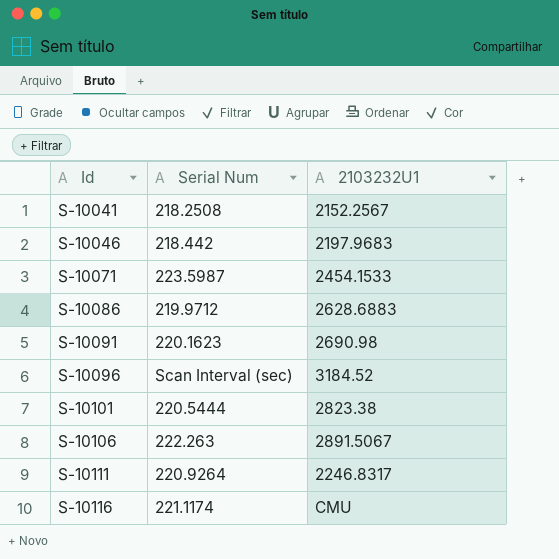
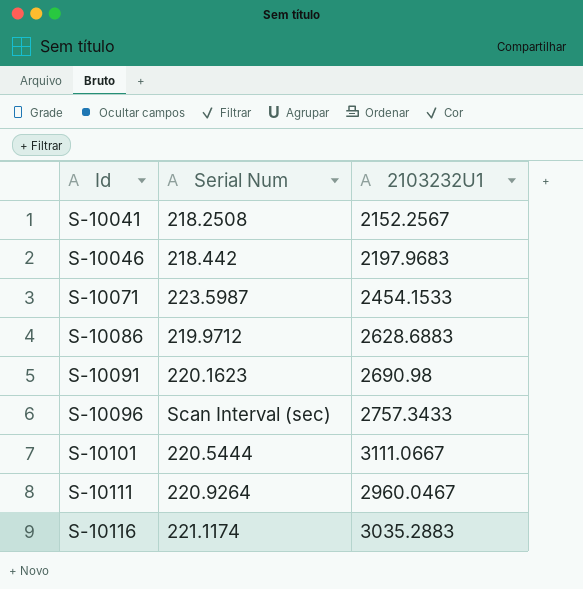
row S-10106: 222.263 | 2891.5067 -> none
S-10096 | 2103232U1: 3184.52 -> 2757.3433
S-10101 | 2103232U1: 2823.38 -> 3111.0667
S-10111 | 2103232U1: 2246.8317 -> 2960.0467
S-10116 | 2103232U1: CMU -> 3035.2883

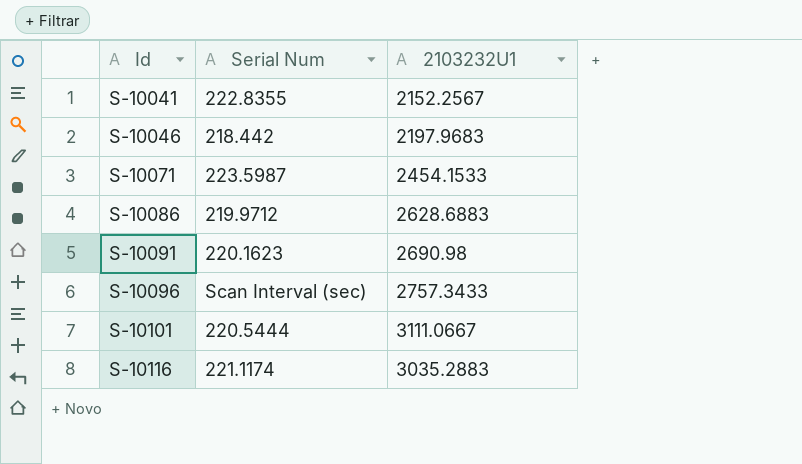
row S-10111: 220.9264 | 2960.0467 -> none
S-10041 | Serial Num: 218.2508 -> 222.8355

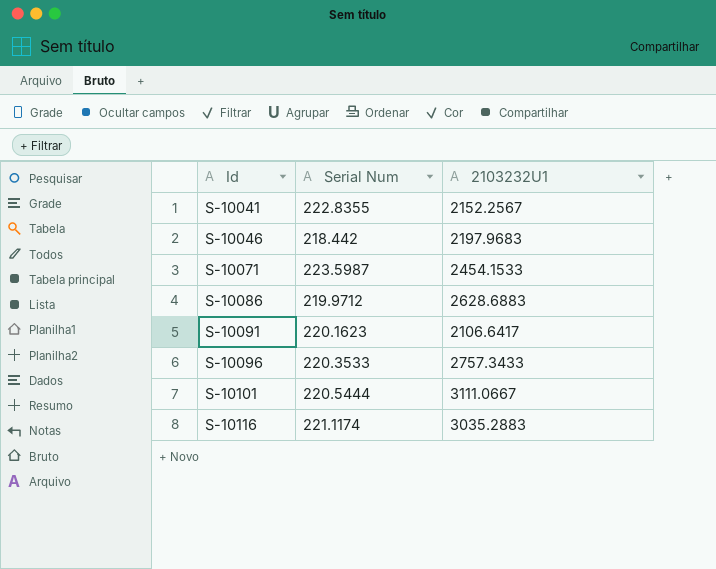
S-10091 | 2103232U1: 2690.98 -> 2106.6417
S-10096 | Serial Num: Scan Interval (sec) -> 220.3533

